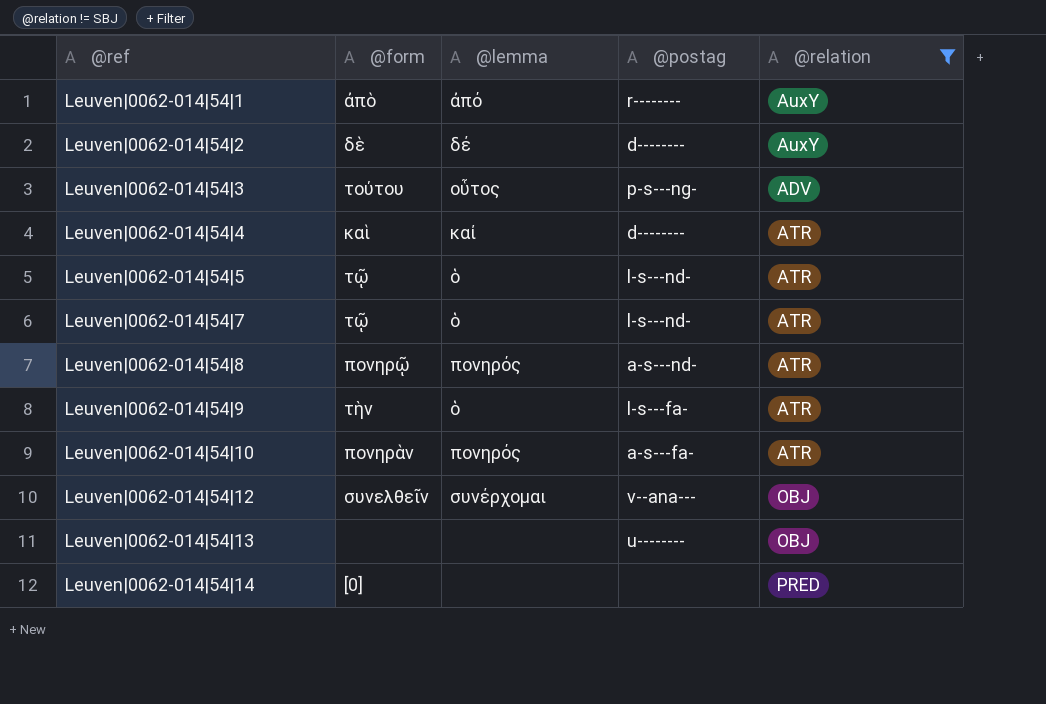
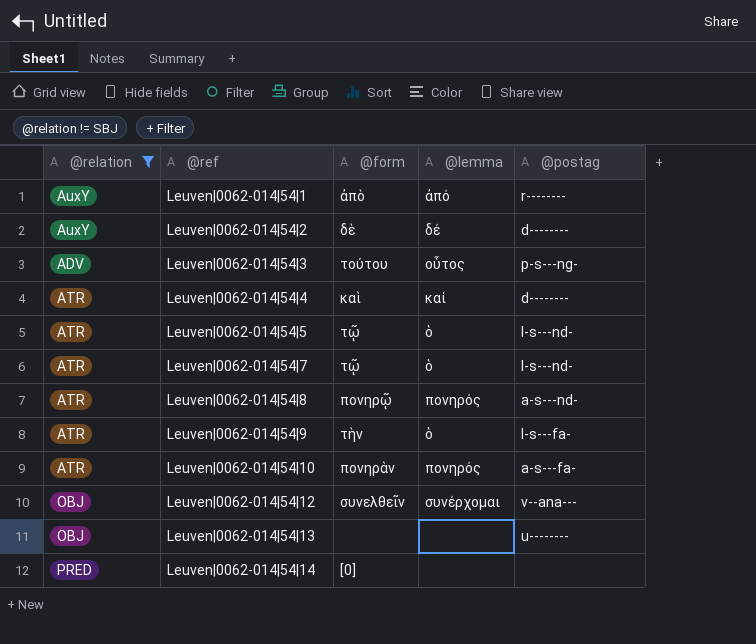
column @relation | position: 5 -> 1

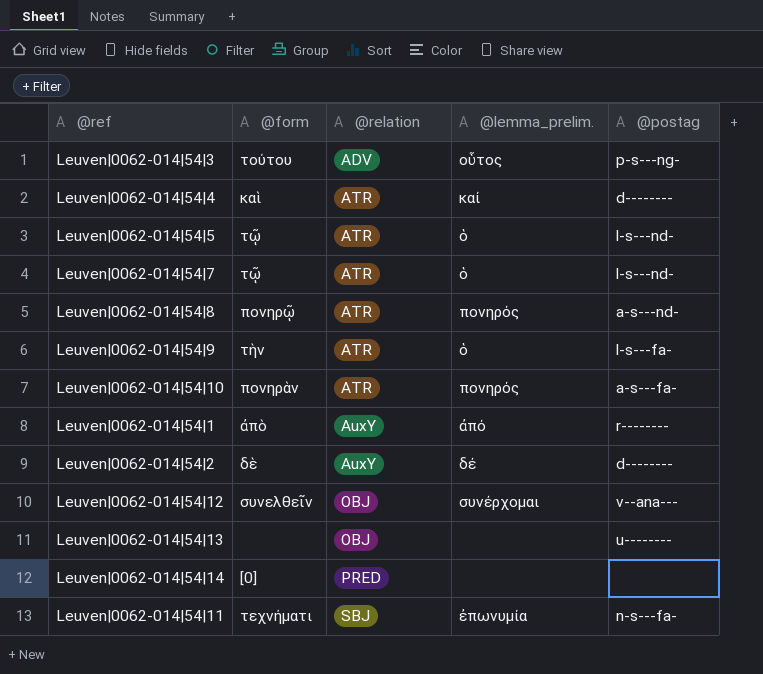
filter: @relation != SBJ -> none
row order: @ref ascending -> @relation ascending
column @relation | position: 1 -> 3
column name: @lemma -> @lemma_prelim.

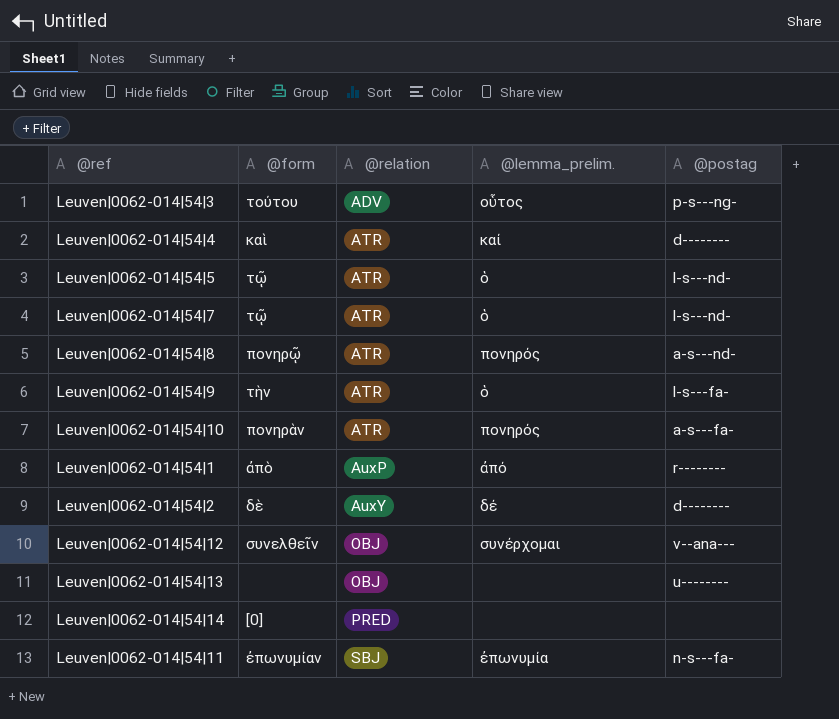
Leuven|0062-014|54|1 | @relation: AuxY -> AuxP
Leuven|0062-014|54|11 | @form: τεχνήματι -> ἐπωνυμίαν

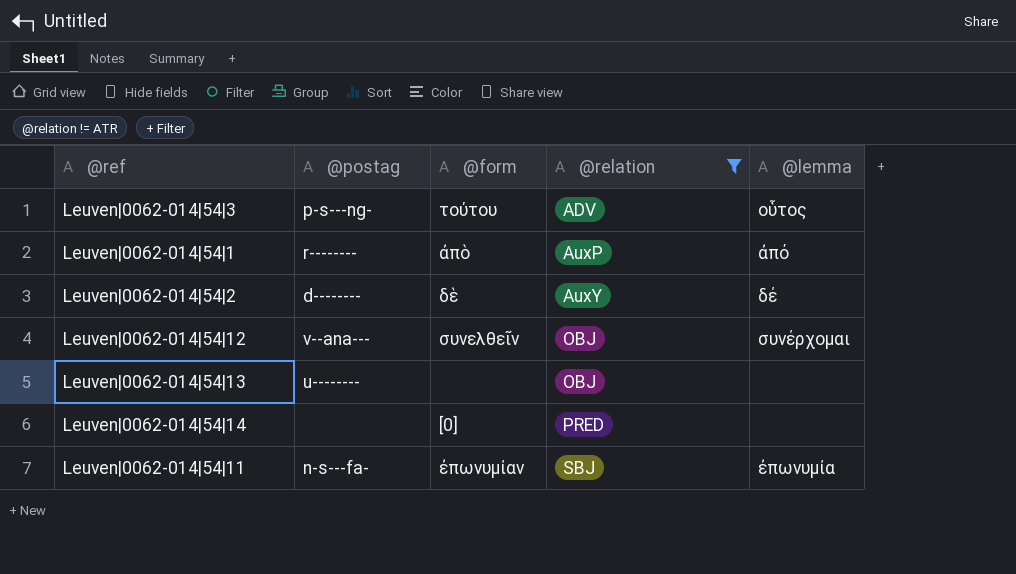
filter: none -> @relation != ATR
column @postag | position: 5 -> 2
column name: @lemma_prelim. -> @lemma

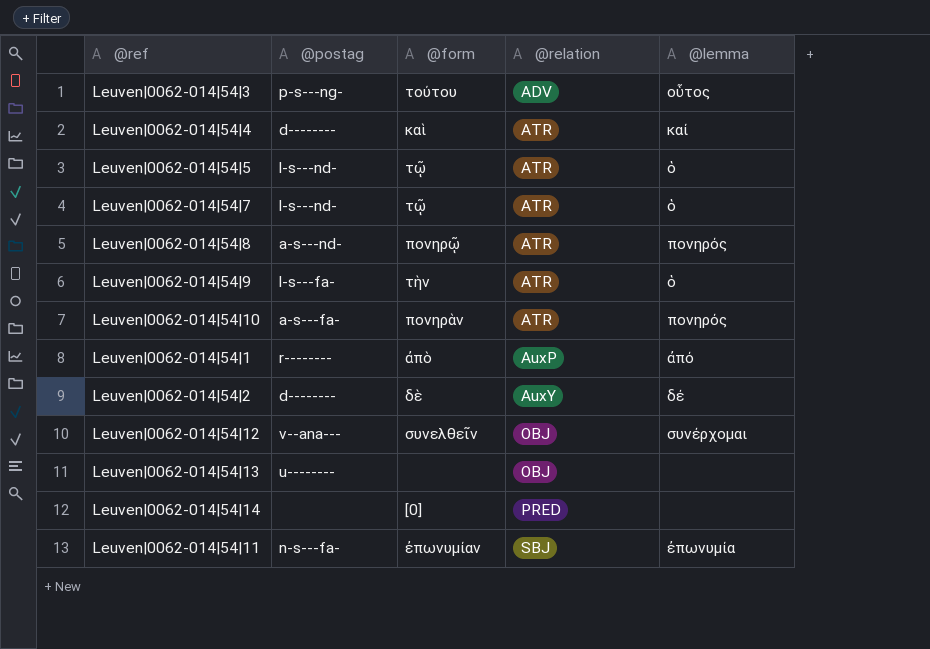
filter: @relation != ATR -> none

